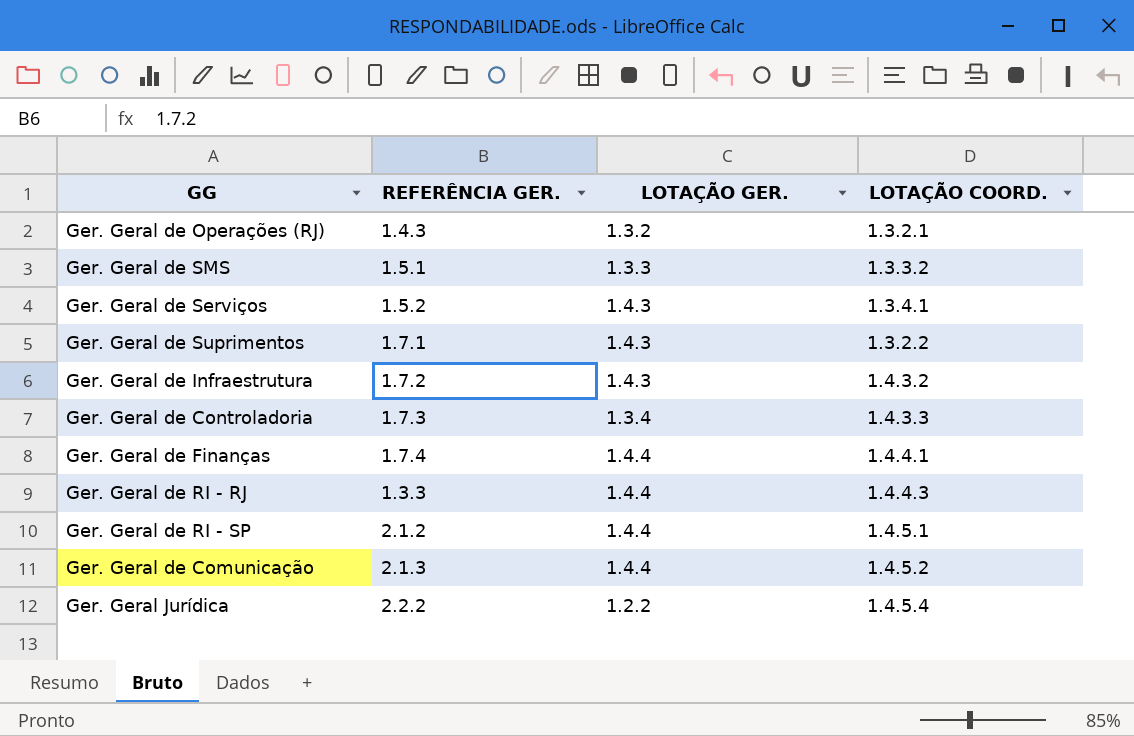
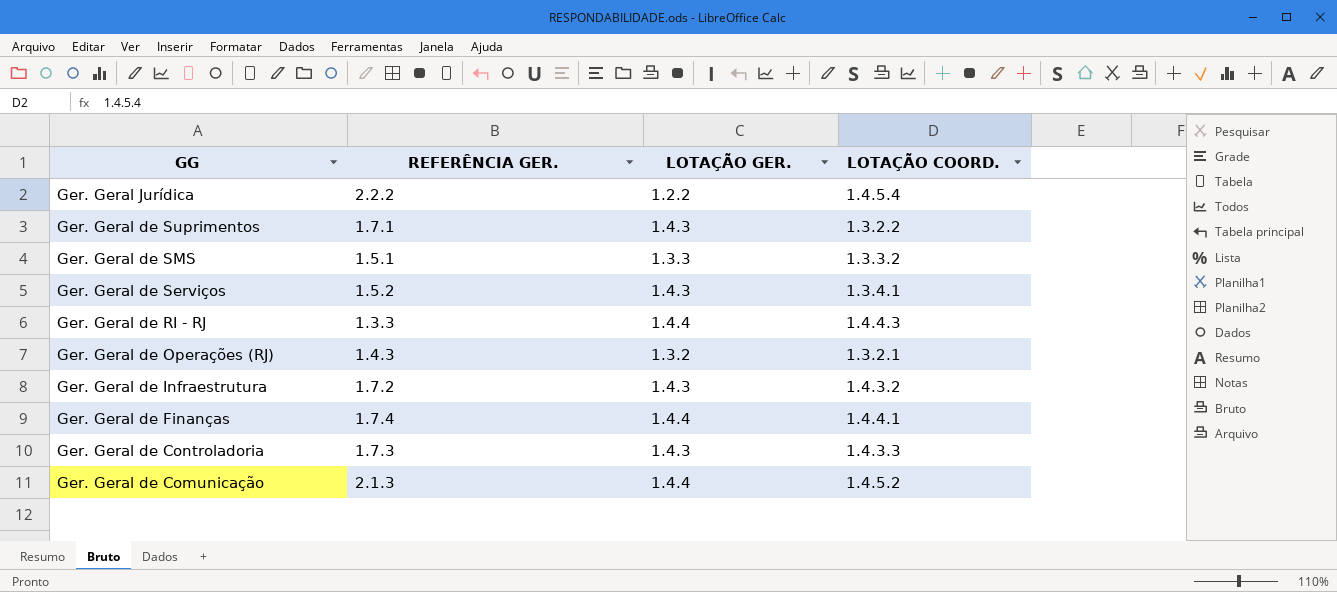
row order: none -> GG descending
row Ger. Geral de RI - SP: 2.1.2 | 1.4.4 | 1.4.5.1 -> none
Ger. Geral de Controladoria | LOTAÇÃO GER.: 1.3.4 -> 1.4.3

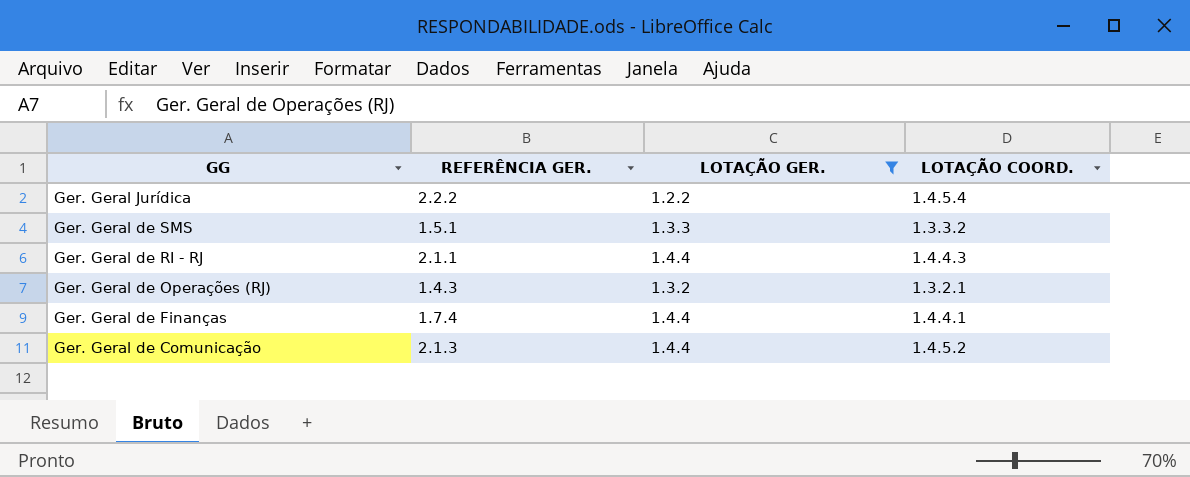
filter: none -> LOTAÇÃO GER. != 1.4.3
Ger. Geral de RI - RJ | REFERÊNCIA GER.: 1.3.3 -> 2.1.1

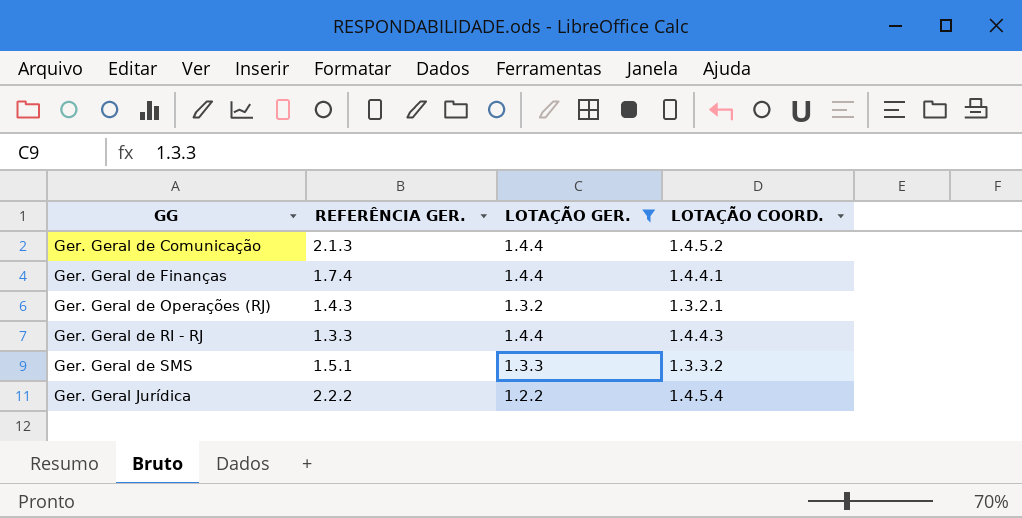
row order: GG descending -> GG ascending
Ger. Geral de RI - RJ | REFERÊNCIA GER.: 2.1.1 -> 1.3.3

